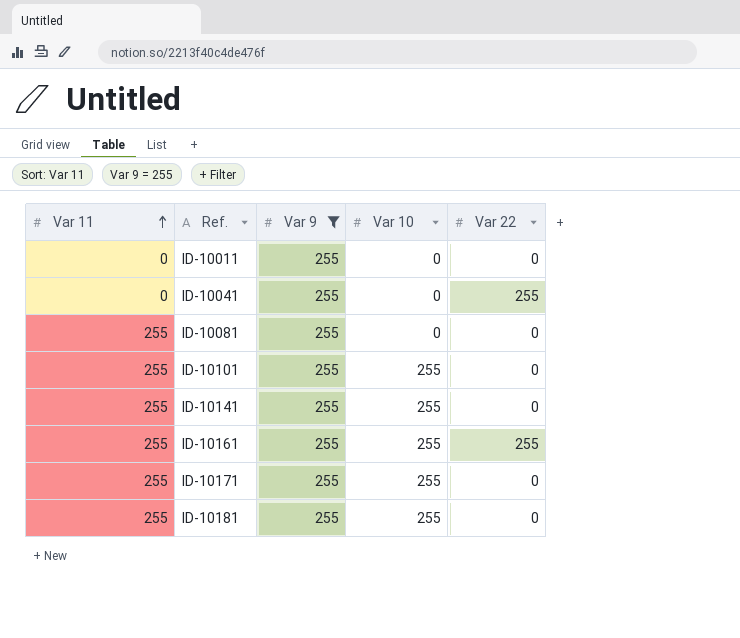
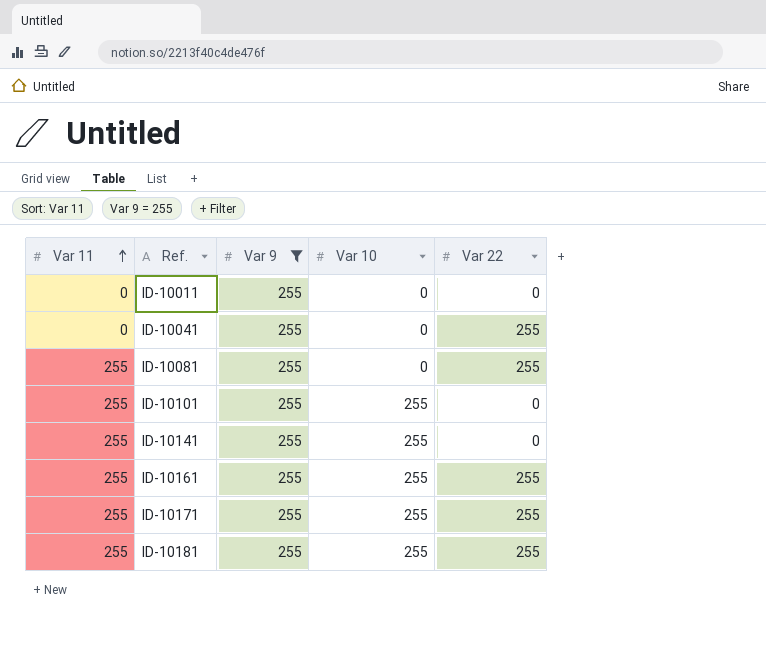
ID-10081 | Var 22: 0 -> 255
ID-10171 | Var 22: 0 -> 255
ID-10181 | Var 22: 0 -> 255

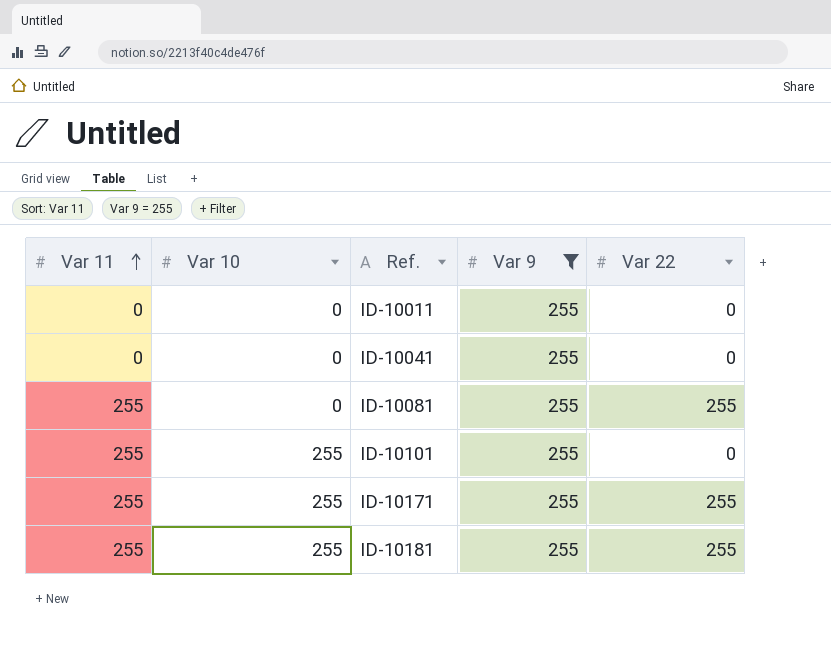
column Var 10 | position: 4 -> 2
row ID-10141: 255 | 255 | 255 | 0 -> none
row ID-10161: 255 | 255 | 255 | 255 -> none
ID-10041 | Var 22: 255 -> 0

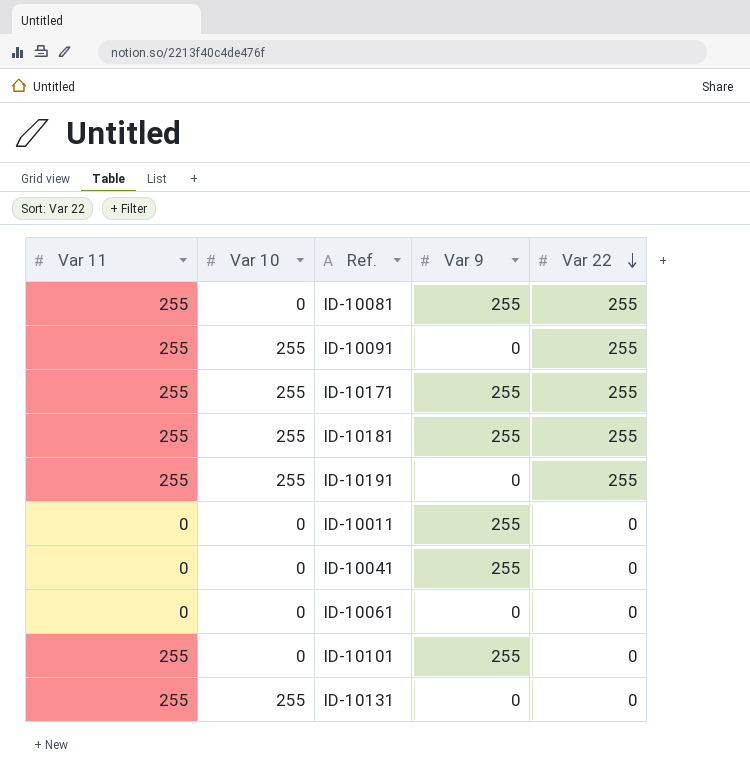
filter: Var 9 = 255 -> none
row order: Var 11 ascending -> Var 22 descending
ID-10101 | Var 10: 255 -> 0

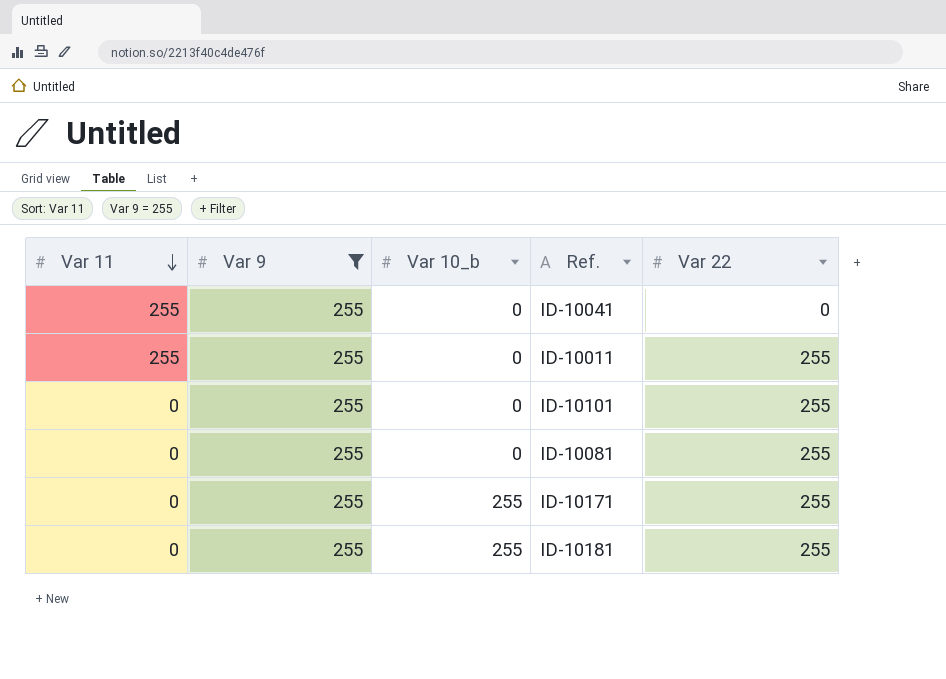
filter: none -> Var 9 = 255
row order: Var 22 descending -> Var 11 descending
column Var 9 | position: 4 -> 2
column name: Var 10 -> Var 10_b
ID-10041 | Var 11: 0 -> 255
ID-10011 | Var 11: 0 -> 255
ID-10011 | Var 22: 0 -> 255
ID-10101 | Var 11: 255 -> 0
ID-10101 | Var 22: 0 -> 255
ID-10081 | Var 11: 255 -> 0
ID-10171 | Var 11: 255 -> 0
ID-10181 | Var 11: 255 -> 0

